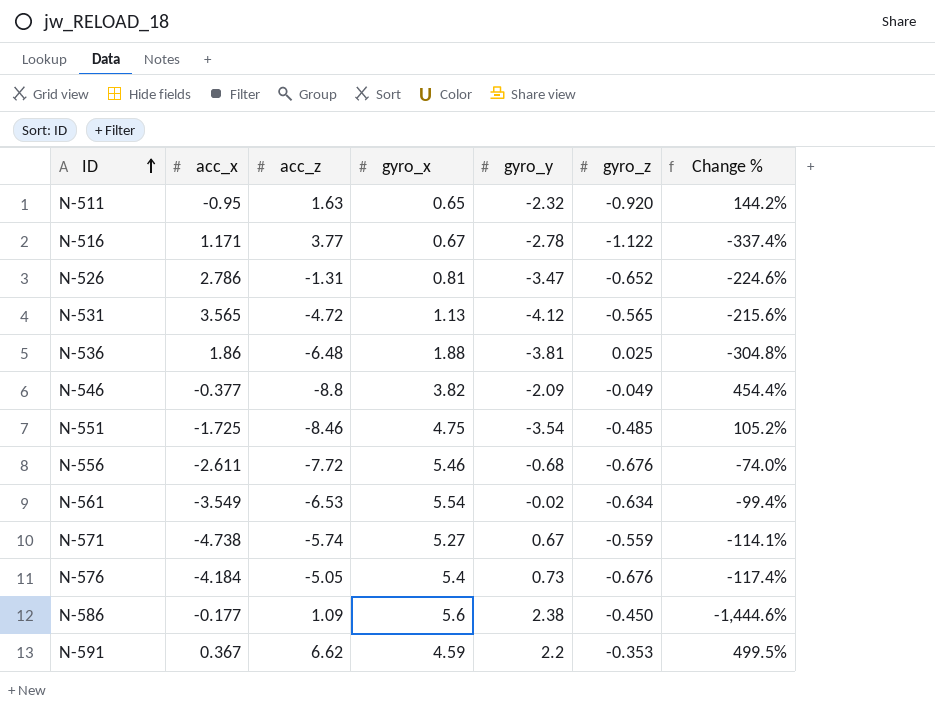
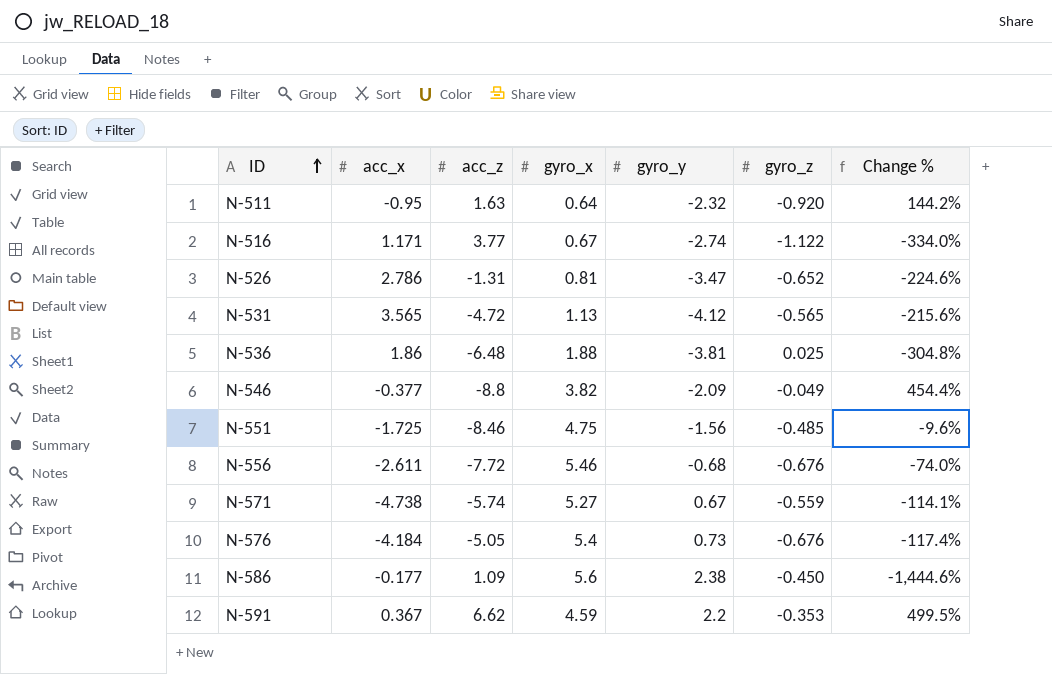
row N-561: -3.549 | -6.53 | 5.54 | -0.02 | -0.634 | -99.4% -> none
N-511 | gyro_x: 0.65 -> 0.64
N-516 | gyro_y: -2.78 -> -2.74
N-516 | Change %: -337.4% -> -334.0%
N-551 | gyro_y: -3.54 -> -1.56
N-551 | Change %: 105.2% -> -9.6%

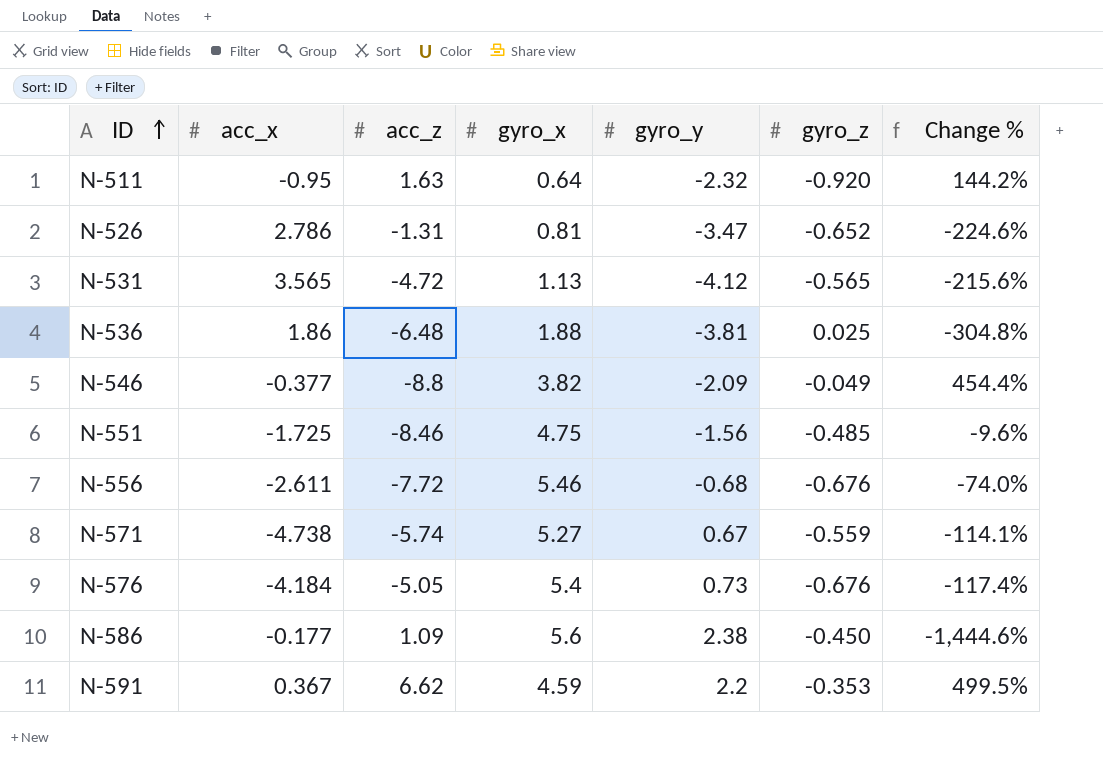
row N-516: 1.171 | 3.77 | 0.67 | -2.74 | -1.122 | -334.0% -> none

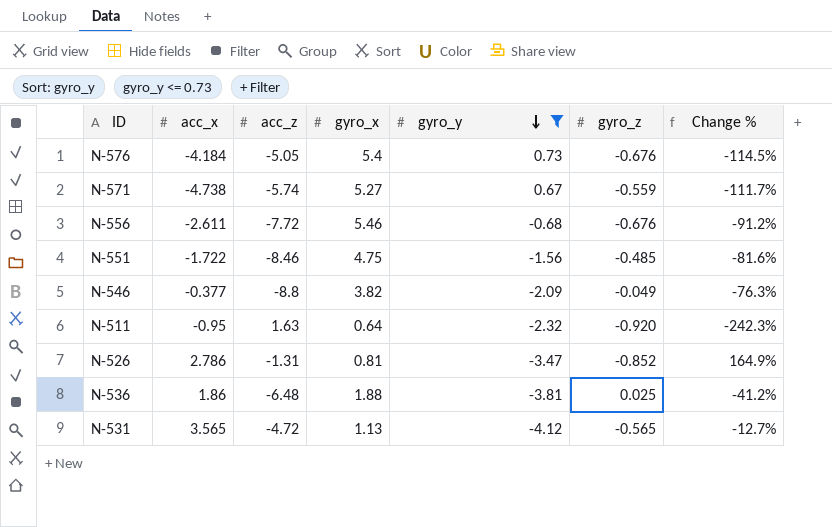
filter: none -> gyro_y <= 0.73
row order: ID ascending -> gyro_y descending
column Change % | formula: ([gyro_y] - [acc_x]) / [acc_x] -> ([gyro_y] - [acc_z]) / [acc_z]
N-551 | acc_x: -1.725 -> -1.722
N-526 | gyro_z: -0.652 -> -0.852

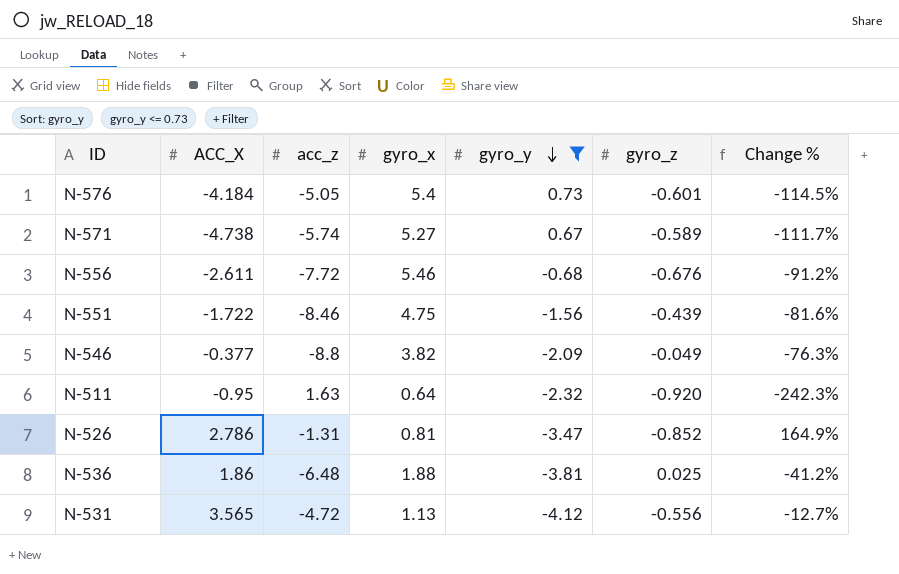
column name: acc_x -> ACC_X
N-576 | gyro_z: -0.676 -> -0.601
N-571 | gyro_z: -0.559 -> -0.589
N-551 | gyro_z: -0.485 -> -0.439
N-531 | gyro_z: -0.565 -> -0.556

